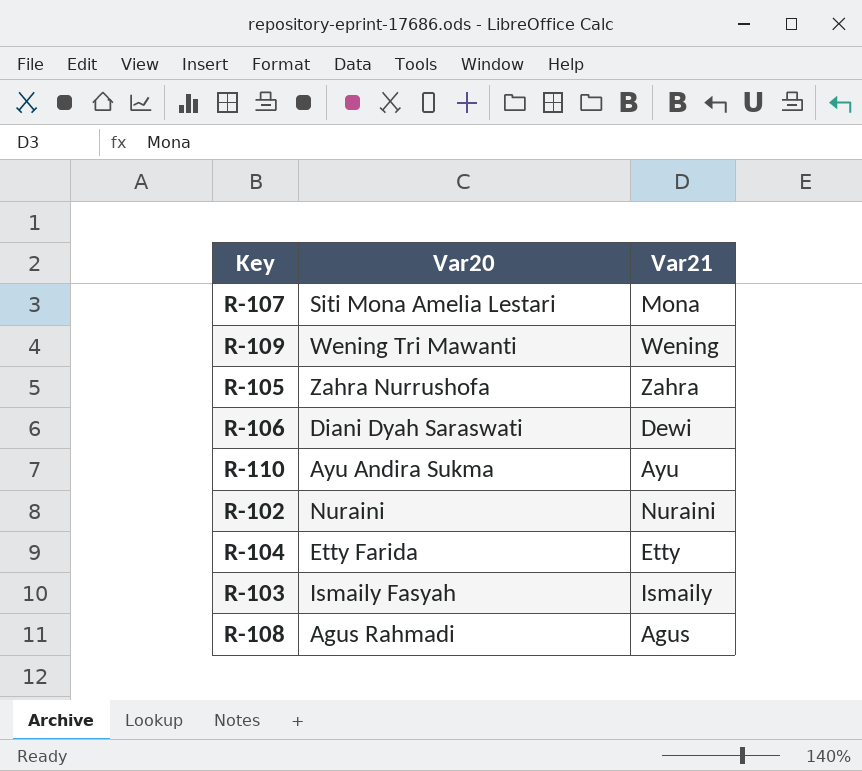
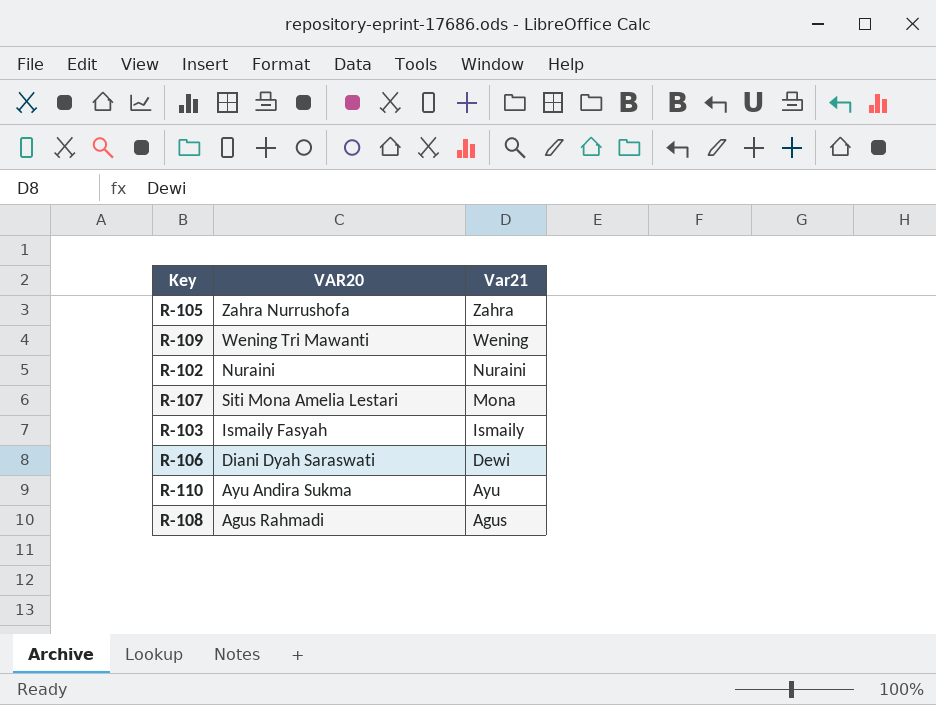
row order: none -> Var21 descending
column name: Var20 -> VAR20
row R-104: Etty Farida | Etty -> none

